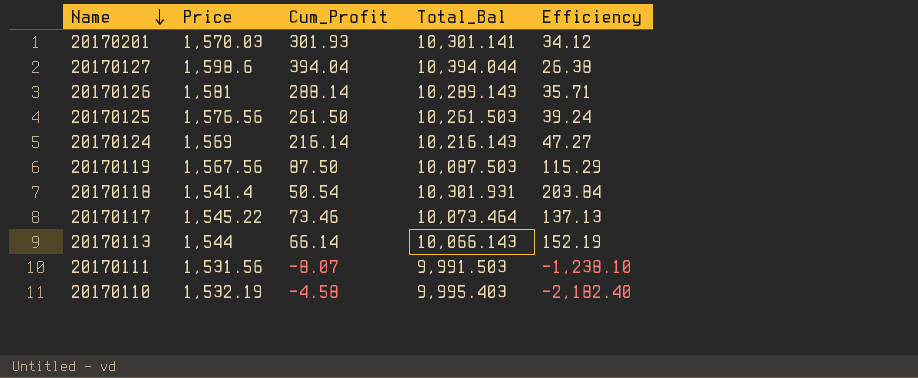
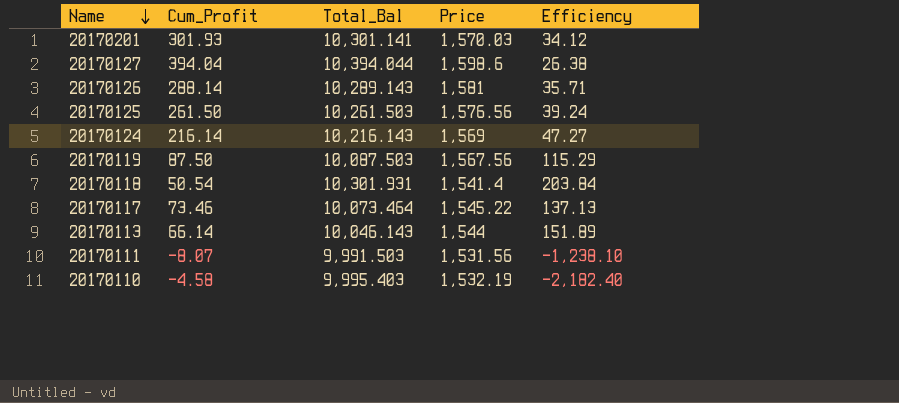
column Price | position: 2 -> 4
20170113 | Total_Bal: 10,066.143 -> 10,046.143
20170113 | Efficiency: 152.19 -> 151.89

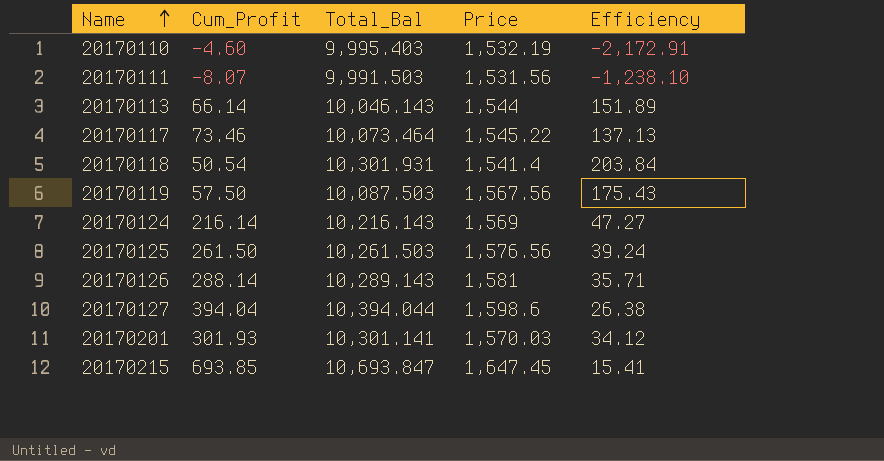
row order: Name descending -> Name ascending
20170110 | Cum_Profit: -4.58 -> -4.60
20170110 | Efficiency: -2,182.40 -> -2,172.91
20170119 | Cum_Profit: 87.50 -> 57.50
20170119 | Efficiency: 115.29 -> 175.43
row 20170215: none -> 693.85 | 10,693.847 | 1,647.45 | 15.41

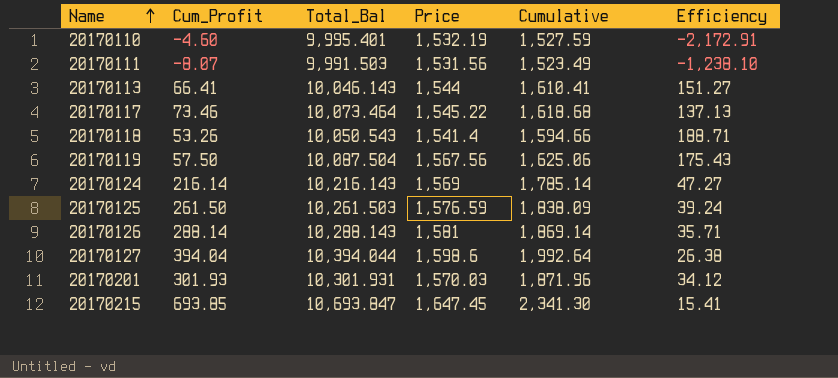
column Cumulative | formula: none -> [Cum_Profit] + [Price]
20170110 | Total_Bal: 9,995.403 -> 9,995.401
20170113 | Cum_Profit: 66.14 -> 66.41
20170113 | Efficiency: 151.89 -> 151.27
20170118 | Cum_Profit: 50.54 -> 53.26
20170118 | Total_Bal: 10,301.931 -> 10,050.543
20170118 | Efficiency: 203.84 -> 188.71
20170119 | Total_Bal: 10,087.503 -> 10,087.504
20170125 | Price: 1,576.56 -> 1,576.59
20170126 | Total_Bal: 10,289.143 -> 10,288.143
20170201 | Total_Bal: 10,301.141 -> 10,301.931

